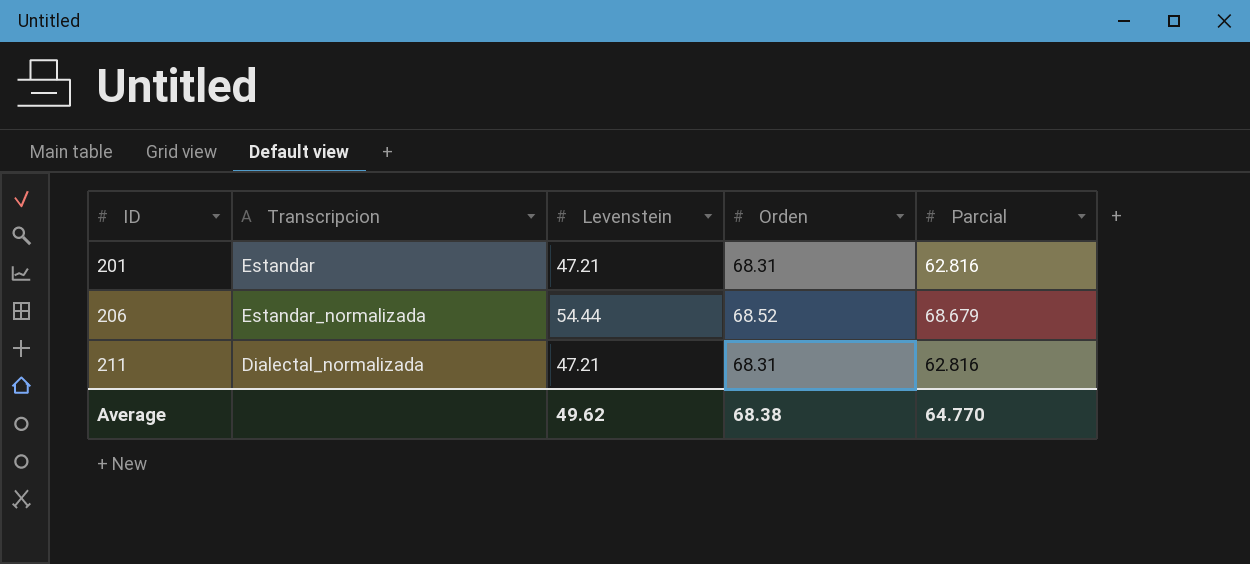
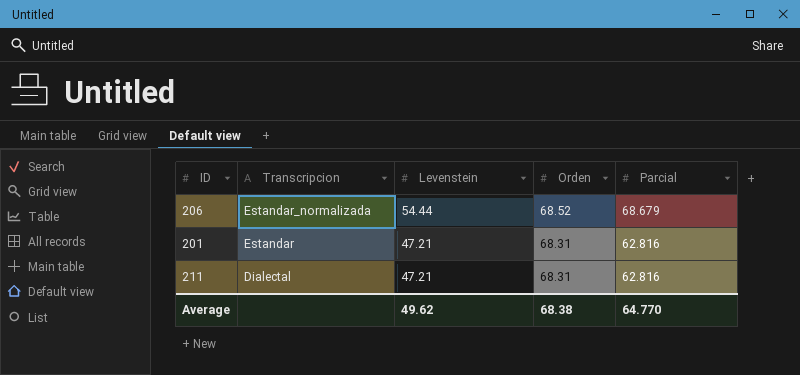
row order: ID ascending -> Transcripcion descending
211 | Transcripcion: Dialectal_normalizada -> Dialectal

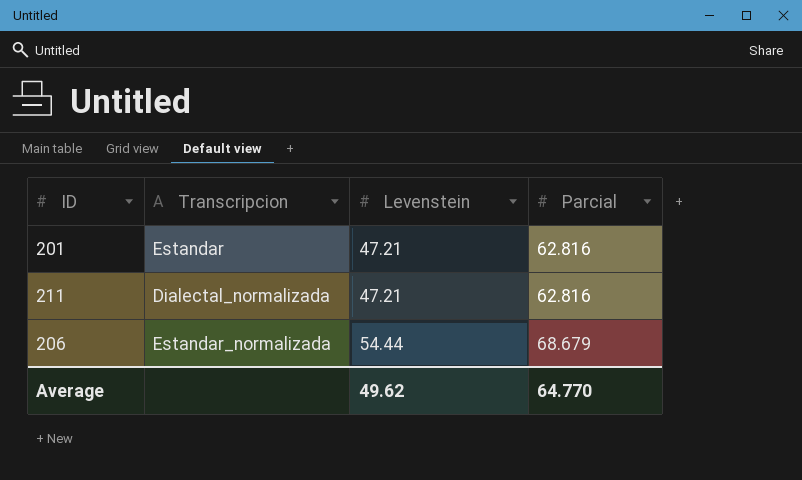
row order: Transcripcion descending -> Levenstein ascending
column Orden | position: 4 -> none
211 | Transcripcion: Dialectal -> Dialectal_normalizada

